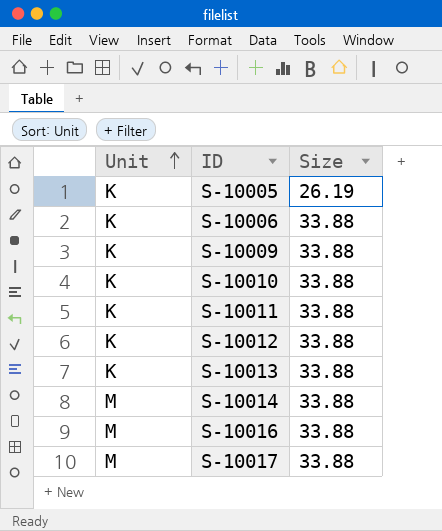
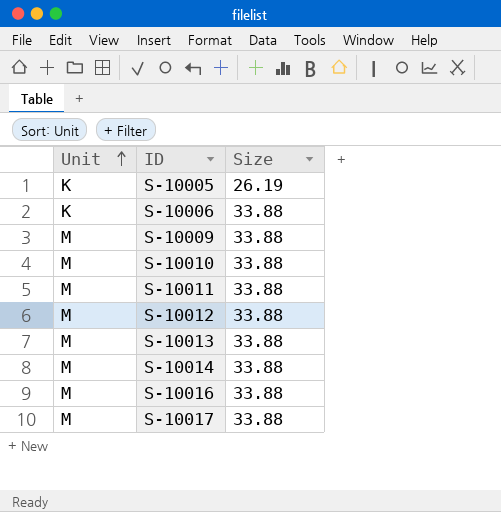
S-10009 | Unit: K -> M
S-10010 | Unit: K -> M
S-10011 | Unit: K -> M
S-10012 | Unit: K -> M
S-10013 | Unit: K -> M

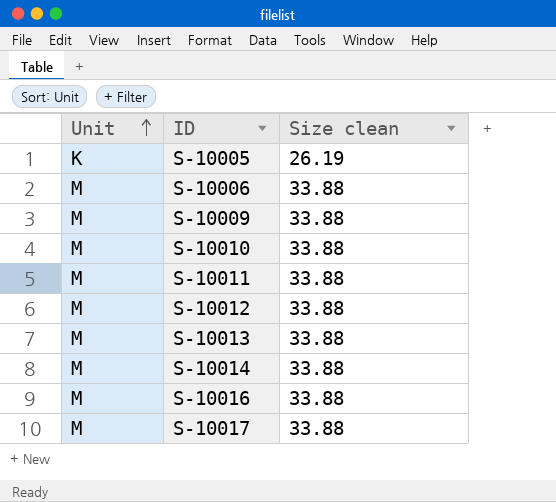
column name: Size -> Size clean
S-10006 | Unit: K -> M

